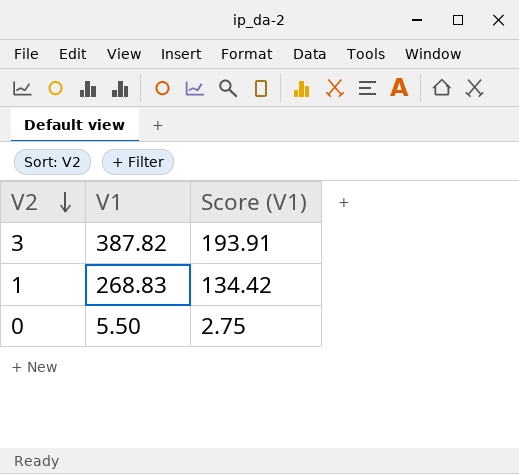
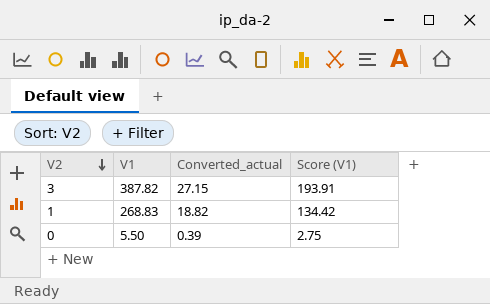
column Converted_actual | formula: none -> [V1] * 0.07

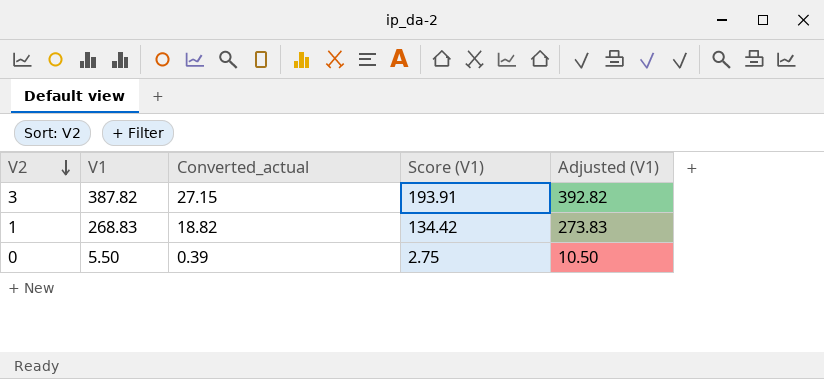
column Adjusted (V1) | formula: none -> [V1] + 5

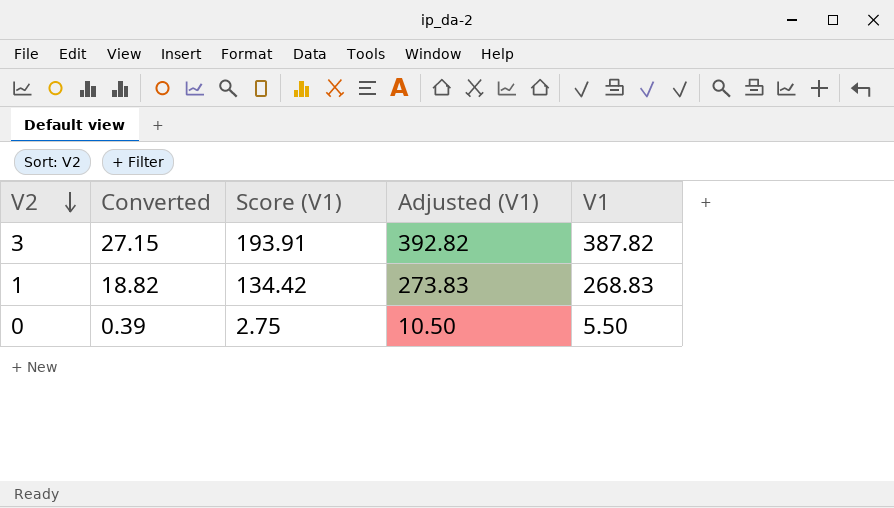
column name: Converted_actual -> Converted
column V1 | position: 2 -> 5

